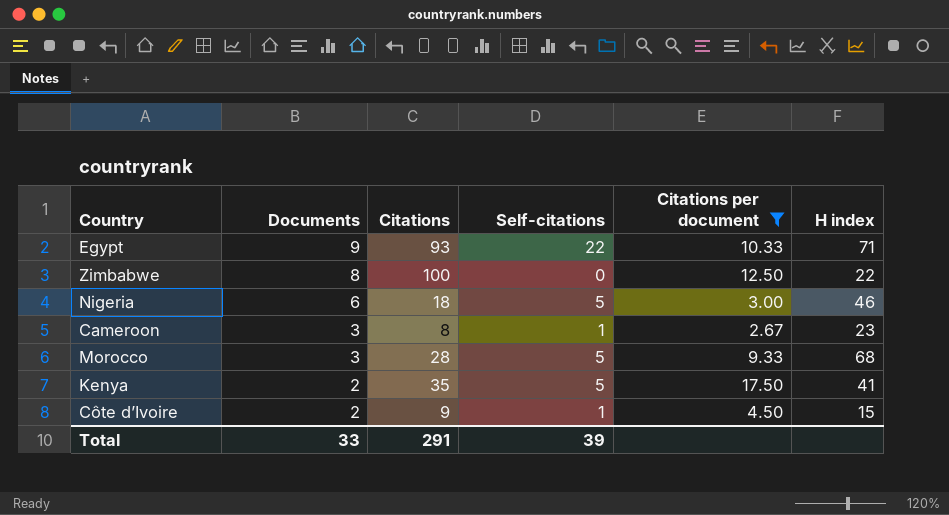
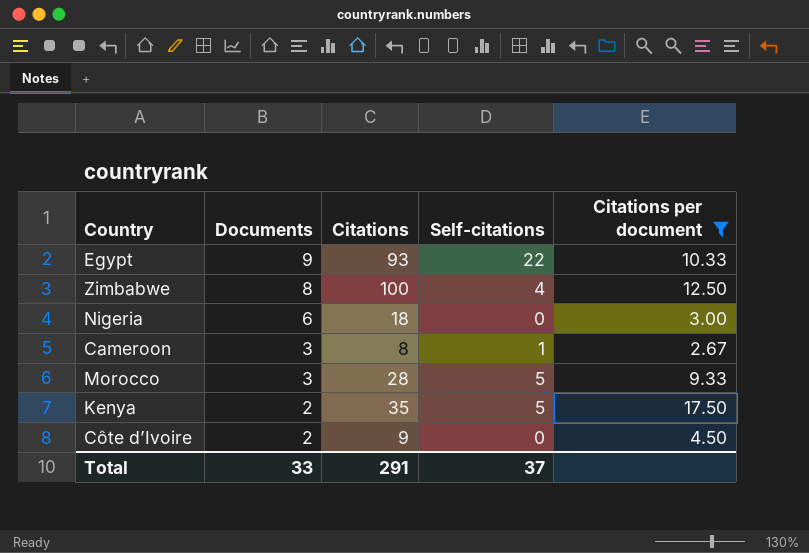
column H index | position: 6 -> none
Zimbabwe | Self-citations: 0 -> 4
Nigeria | Self-citations: 5 -> 0
Côte d’Ivoire | Self-citations: 1 -> 0
Total | Self-citations: 39 -> 37

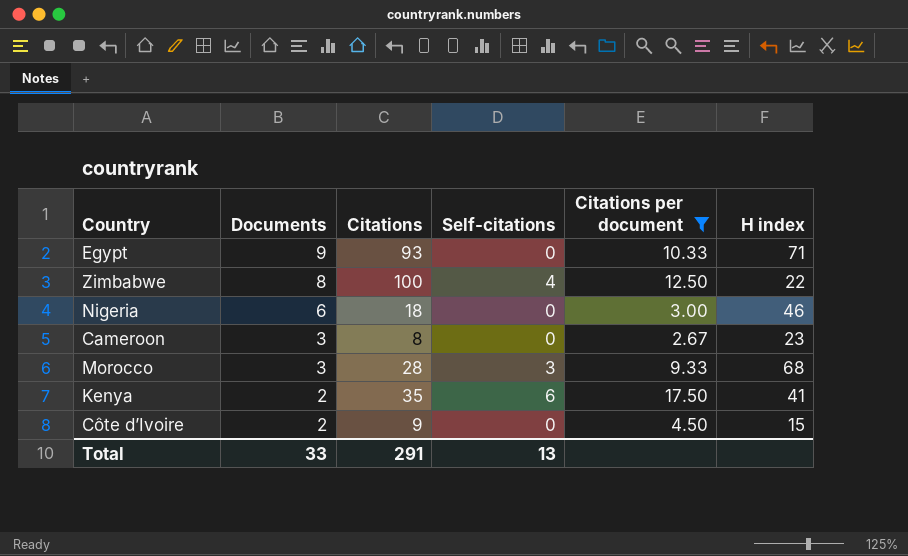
column H index | position: none -> 6
Egypt | Self-citations: 22 -> 0
Cameroon | Self-citations: 1 -> 0
Morocco | Self-citations: 5 -> 3
Kenya | Self-citations: 5 -> 6
Total | Self-citations: 37 -> 13

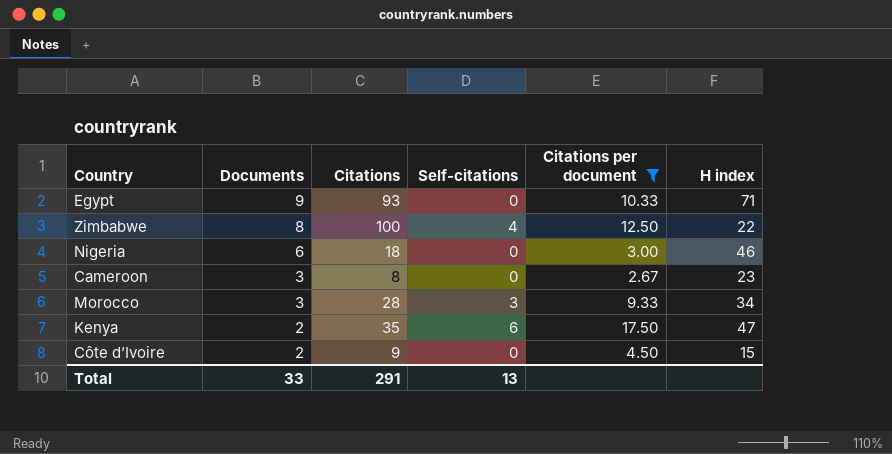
Morocco | H index: 68 -> 34
Kenya | H index: 41 -> 47

